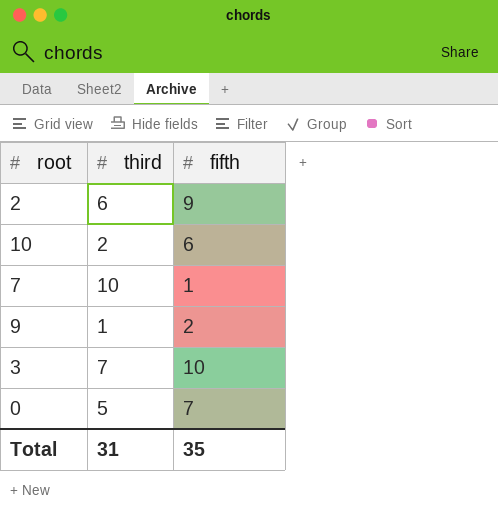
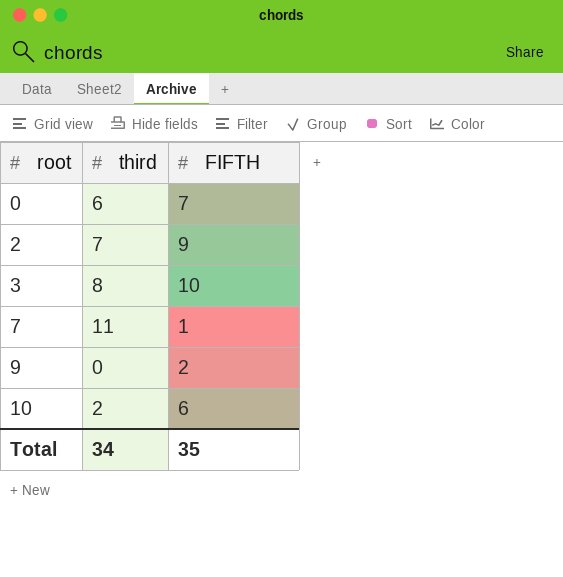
row order: none -> root ascending
column name: fifth -> FIFTH
0 | third: 5 -> 6
2 | third: 6 -> 7
3 | third: 7 -> 8
7 | third: 10 -> 11
9 | third: 1 -> 0
Total | third: 31 -> 34

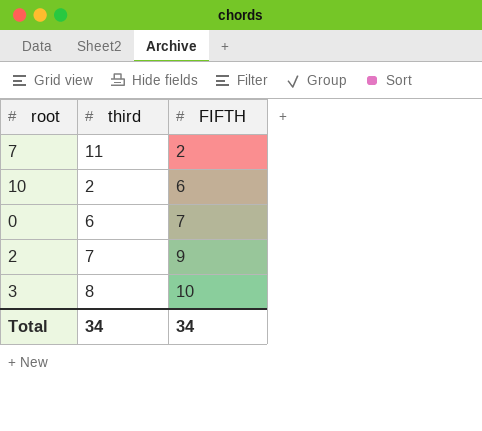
row order: root ascending -> FIFTH ascending
row 9: 0 | 2 -> none
7 | FIFTH: 1 -> 2
Total | FIFTH: 35 -> 34

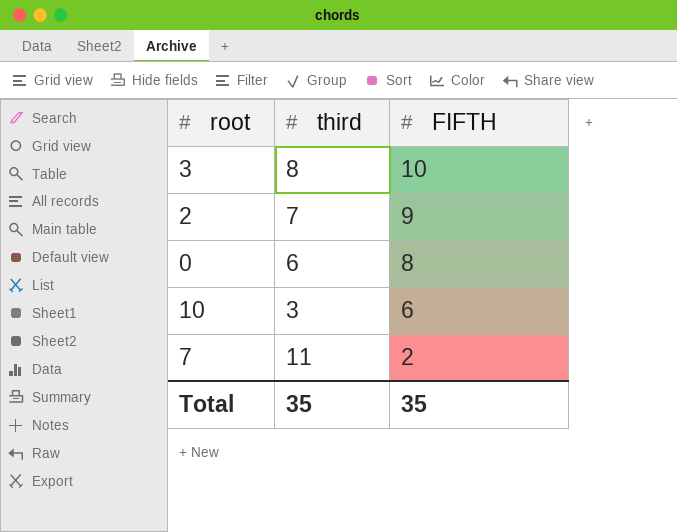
row order: FIFTH ascending -> FIFTH descending
0 | FIFTH: 7 -> 8
10 | third: 2 -> 3
Total | third: 34 -> 35
Total | FIFTH: 34 -> 35

